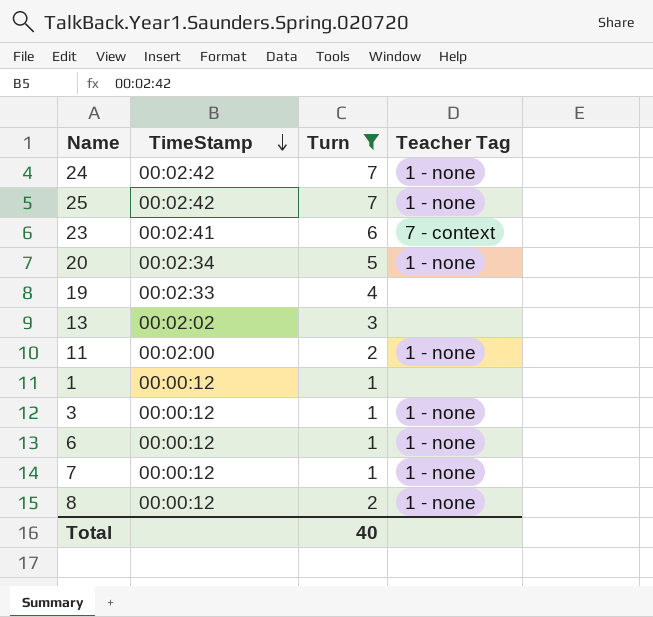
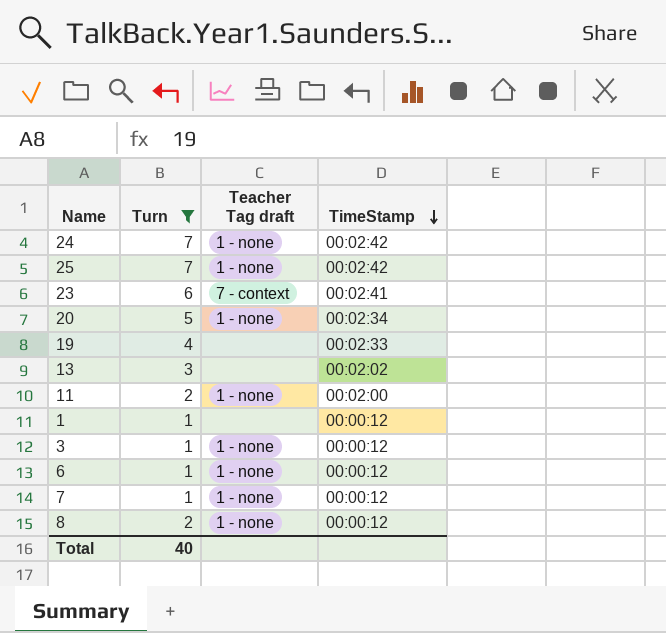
column name: Teacher Tag -> Teacher Tag draft
column TimeStamp | position: 2 -> 4

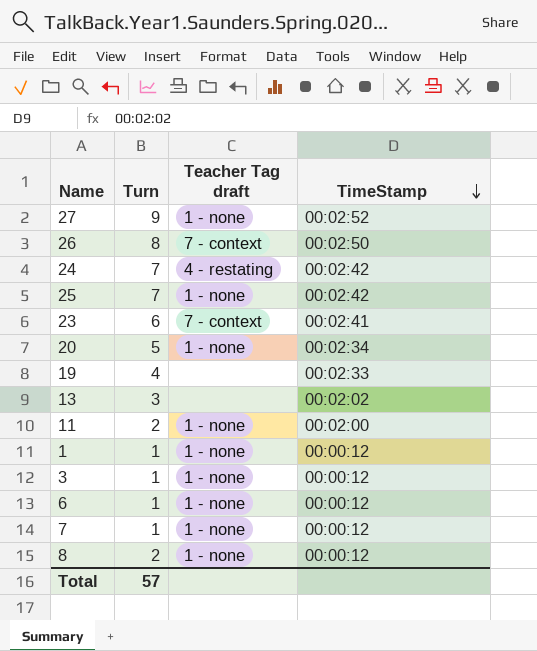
filter: Turn <= 7 -> none
24 | Teacher Tag draft: 1 - none -> 4 - restating
1 | Teacher Tag draft: none -> 1 - none
Total | Turn: 40 -> 57

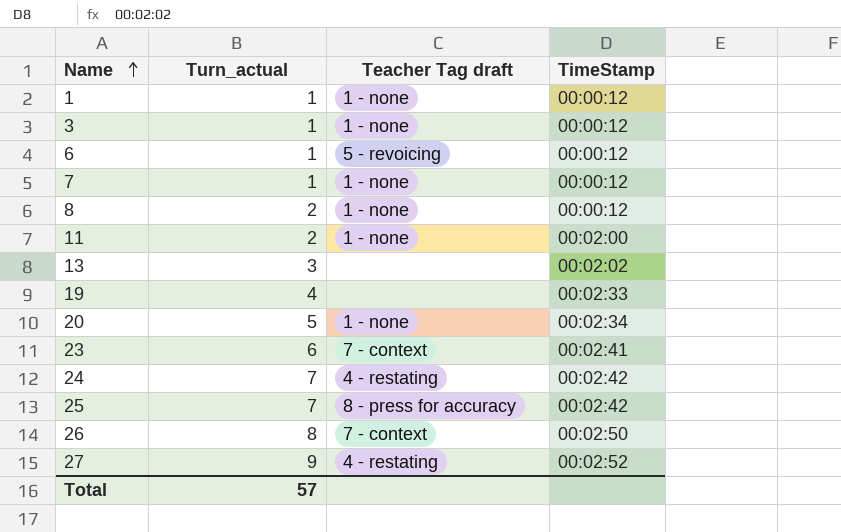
row order: TimeStamp descending -> Name ascending
column name: Turn -> Turn_actual
6 | Teacher Tag draft: 1 - none -> 5 - revoicing
25 | Teacher Tag draft: 1 - none -> 8 - press for accuracy
27 | Teacher Tag draft: 1 - none -> 4 - restating

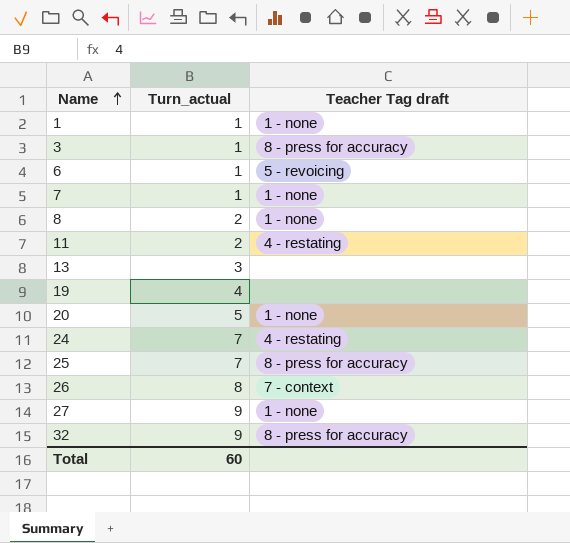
column TimeStamp | position: 4 -> none
row 23: 6 | 7 - context | 00:02:41 -> none
3 | Teacher Tag draft: 1 - none -> 8 - press for accuracy
11 | Teacher Tag draft: 1 - none -> 4 - restating
27 | Teacher Tag draft: 4 - restating -> 1 - none
row 32: none -> 9 | 8 - press for accuracy
Total | Turn_actual: 57 -> 60

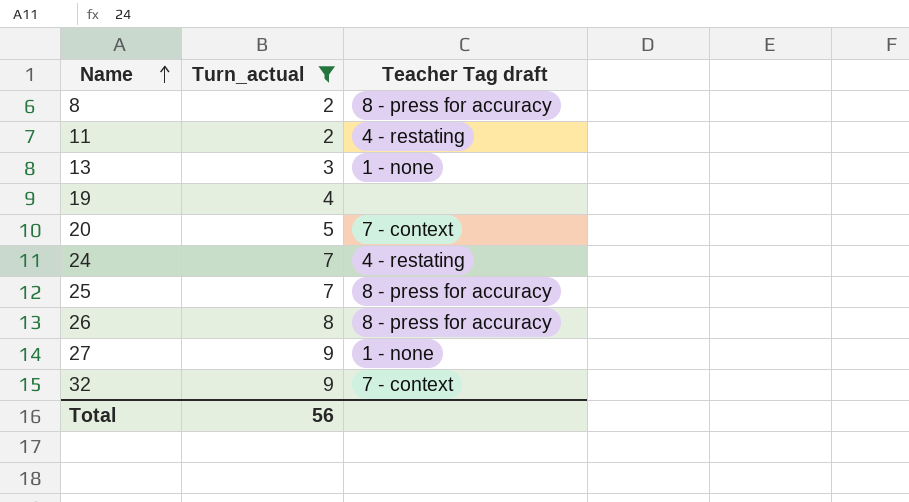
filter: none -> Turn_actual != 1
8 | Teacher Tag draft: 1 - none -> 8 - press for accuracy
13 | Teacher Tag draft: none -> 1 - none
20 | Teacher Tag draft: 1 - none -> 7 - context
26 | Teacher Tag draft: 7 - context -> 8 - press for accuracy
32 | Teacher Tag draft: 8 - press for accuracy -> 7 - context
Total | Turn_actual: 60 -> 56

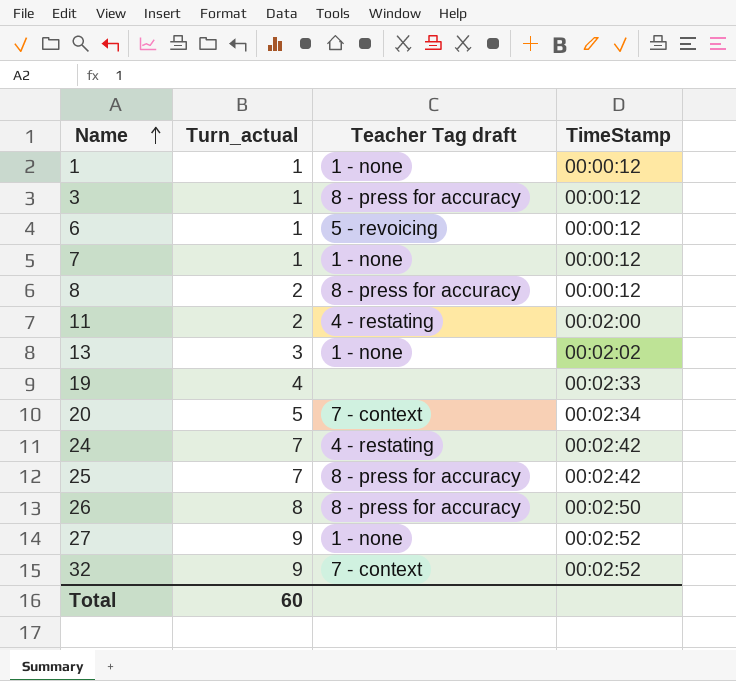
filter: Turn_actual != 1 -> none
column TimeStamp | position: none -> 4
Total | Turn_actual: 56 -> 60

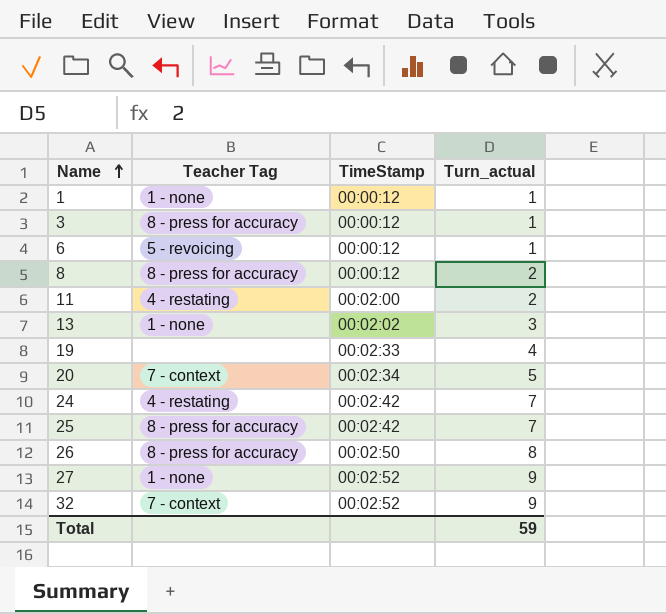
column name: Teacher Tag draft -> Teacher Tag
column Turn_actual | position: 2 -> 4
row 7: 1 | 1 - none | 00:00:12 -> none
Total | Turn_actual: 60 -> 59

